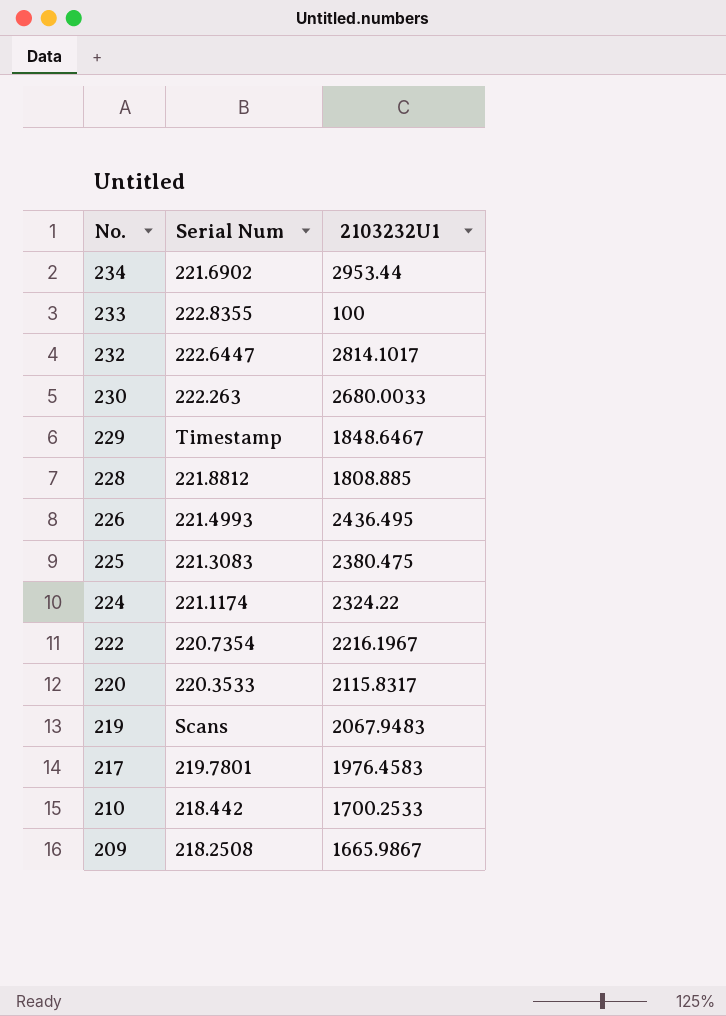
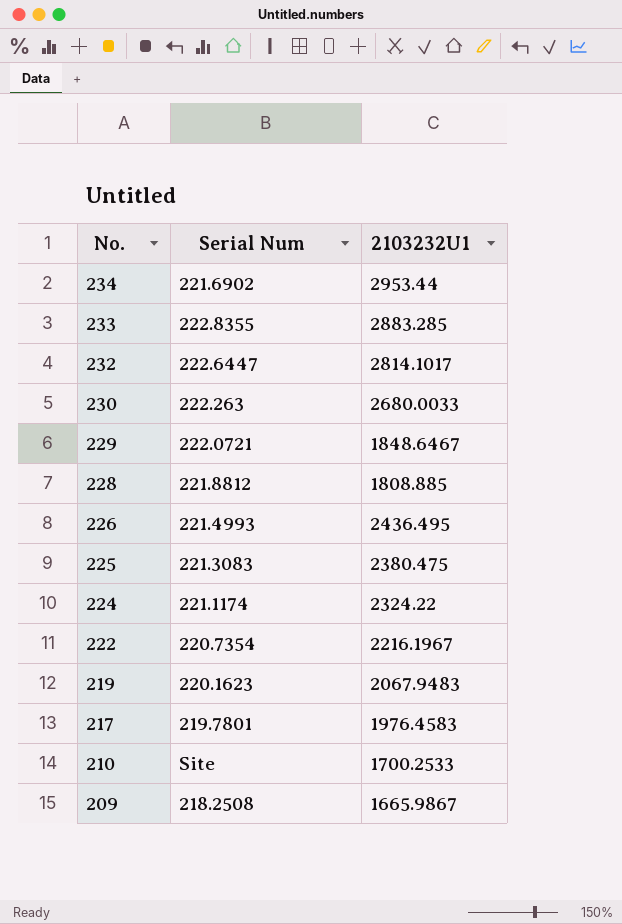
row 220: 220.3533 | 2115.8317 -> none
233 | 2103232U1: 100 -> 2883.285
229 | Serial Num: Timestamp -> 222.0721
219 | Serial Num: Scans -> 220.1623
210 | Serial Num: 218.442 -> Site

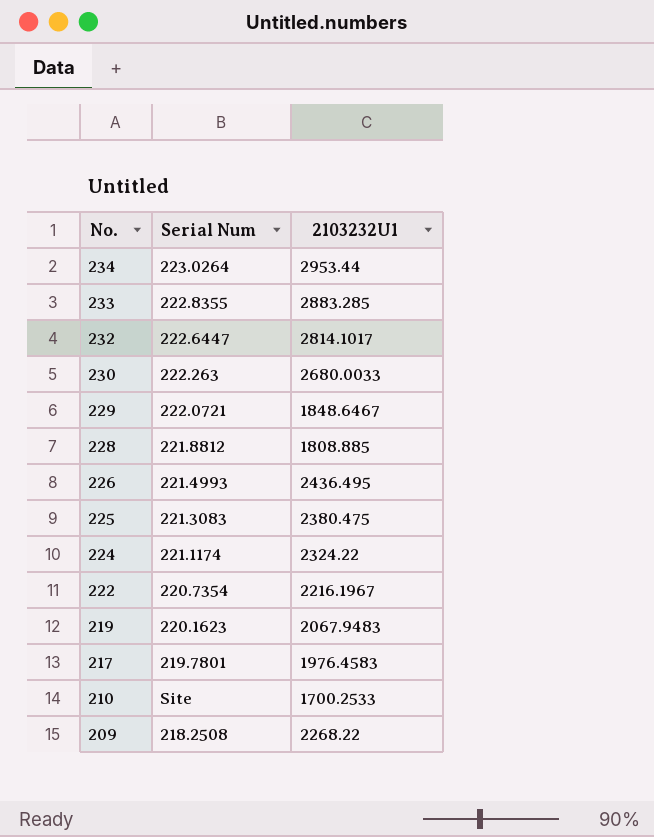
234 | Serial Num: 221.6902 -> 223.0264
209 | 2103232U1: 1665.9867 -> 2268.22

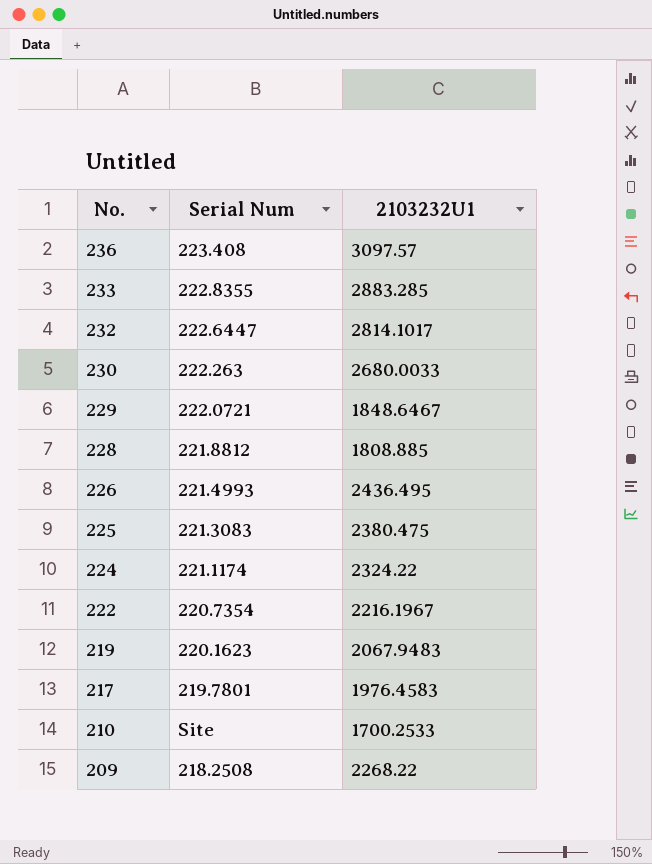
row 234: 223.0264 | 2953.44 -> none
row 236: none -> 223.408 | 3097.57

